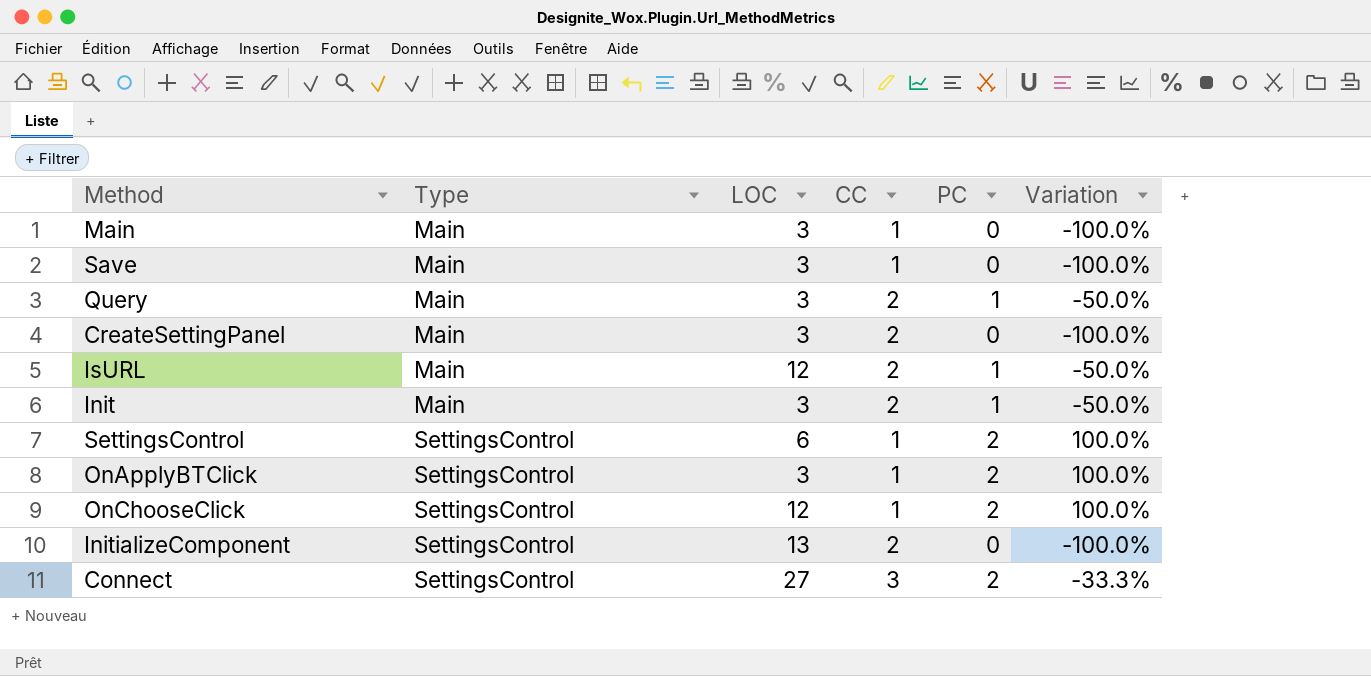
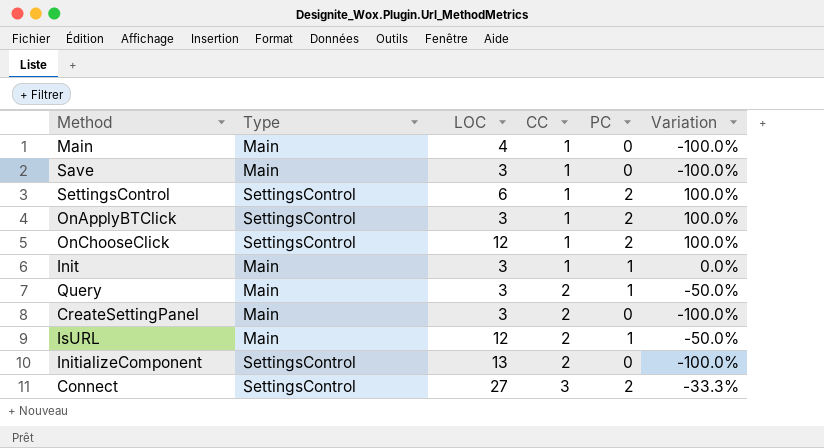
row order: Type ascending -> CC ascending
Main | LOC: 3 -> 4
Init | CC: 2 -> 1
Init | Variation: -50.0% -> 0.0%

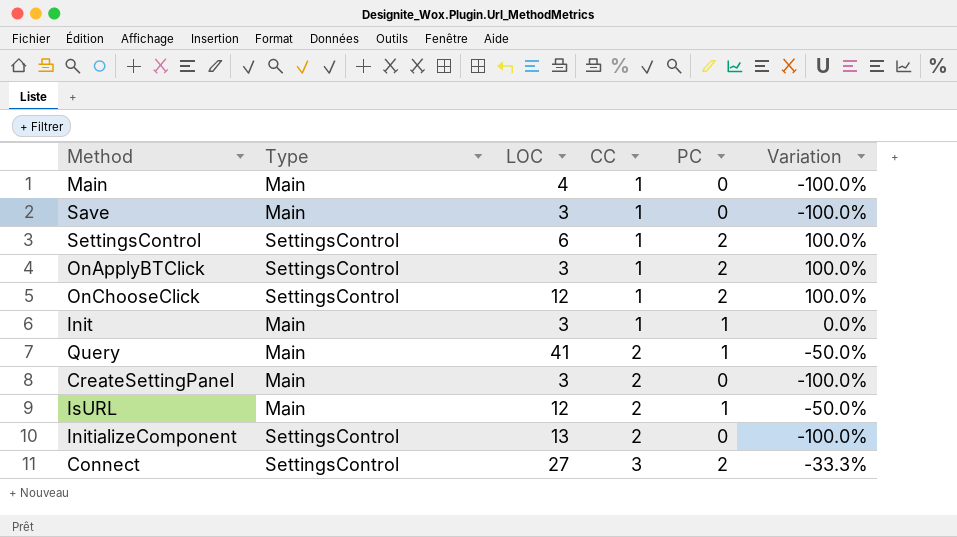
Query | LOC: 3 -> 41

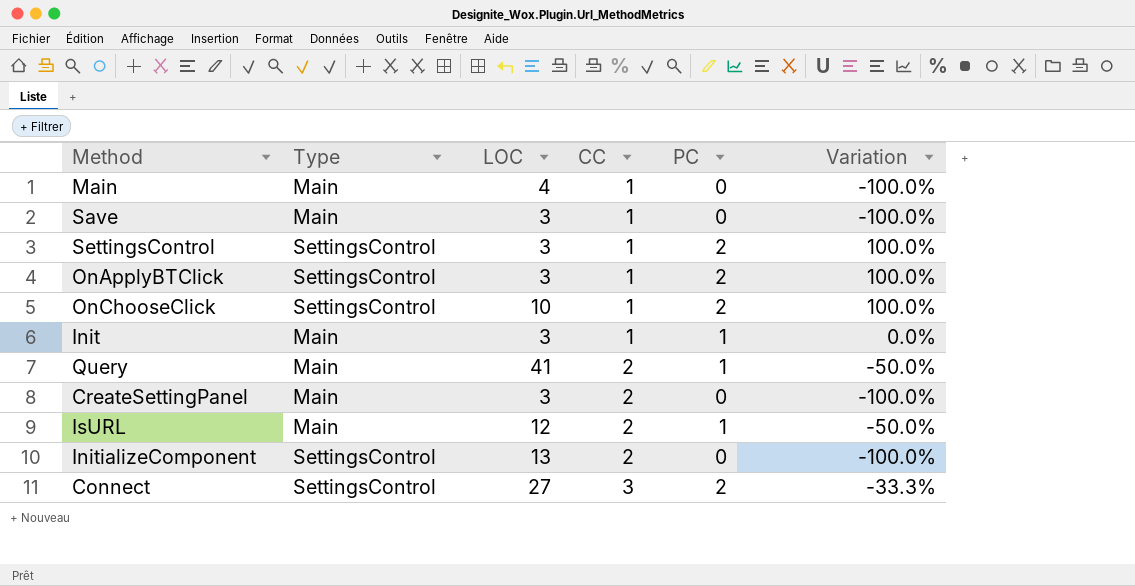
SettingsControl | LOC: 6 -> 3
OnChooseClick | LOC: 12 -> 10

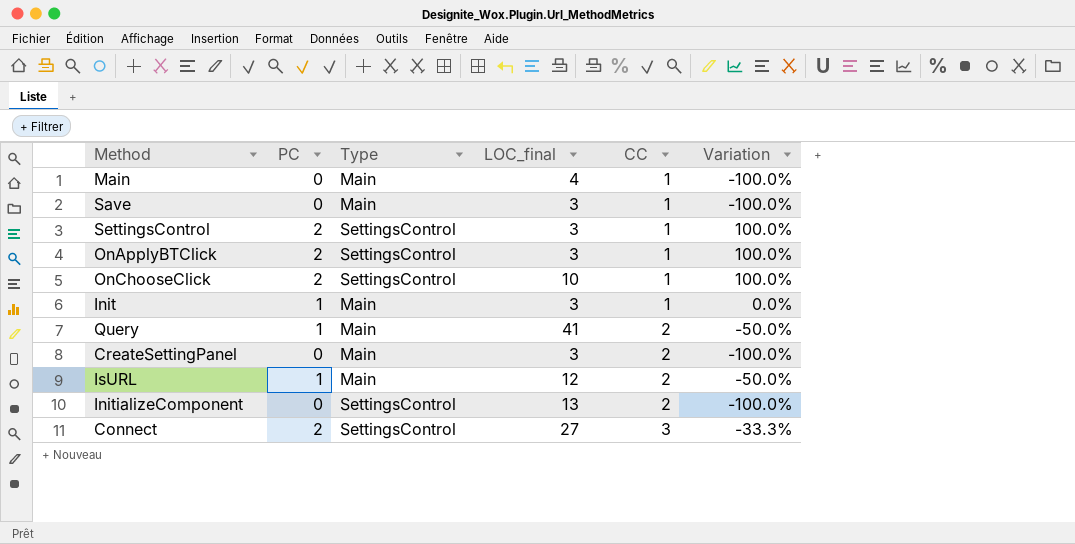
column PC | position: 5 -> 2
column name: LOC -> LOC_final

